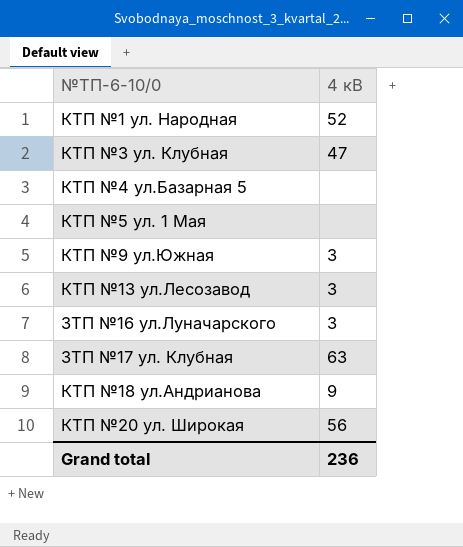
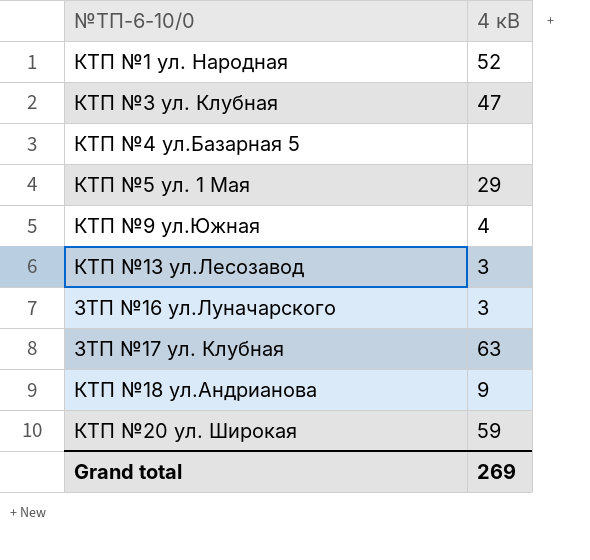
КТП №5 ул. 1 Мая | 4 кВ: none -> 29
КТП №9 ул.Южная | 4 кВ: 3 -> 4
КТП №20 ул. Широкая | 4 кВ: 56 -> 59
Grand total | 4 кВ: 236 -> 269

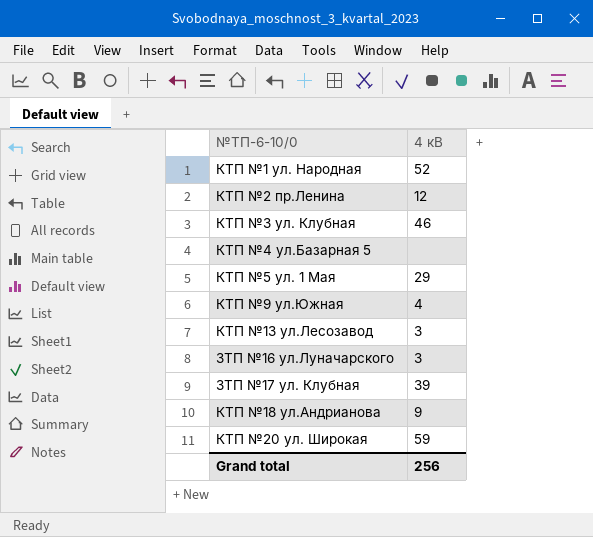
row КТП №2 пр.Ленина: none -> 12
КТП №3 ул. Клубная | 4 кВ: 47 -> 46
ЗТП №17 ул. Клубная | 4 кВ: 63 -> 39
Grand total | 4 кВ: 269 -> 256

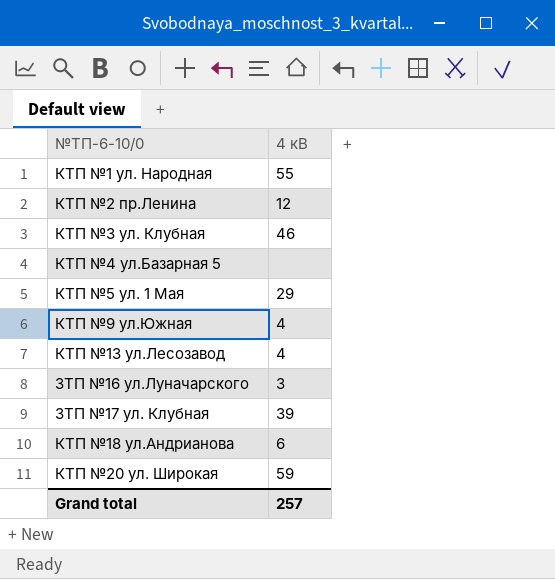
КТП №1 ул. Народная | 4 кВ: 52 -> 55
КТП №13 ул.Лесозавод | 4 кВ: 3 -> 4
КТП №18 ул.Андрианова | 4 кВ: 9 -> 6
Grand total | 4 кВ: 256 -> 257

